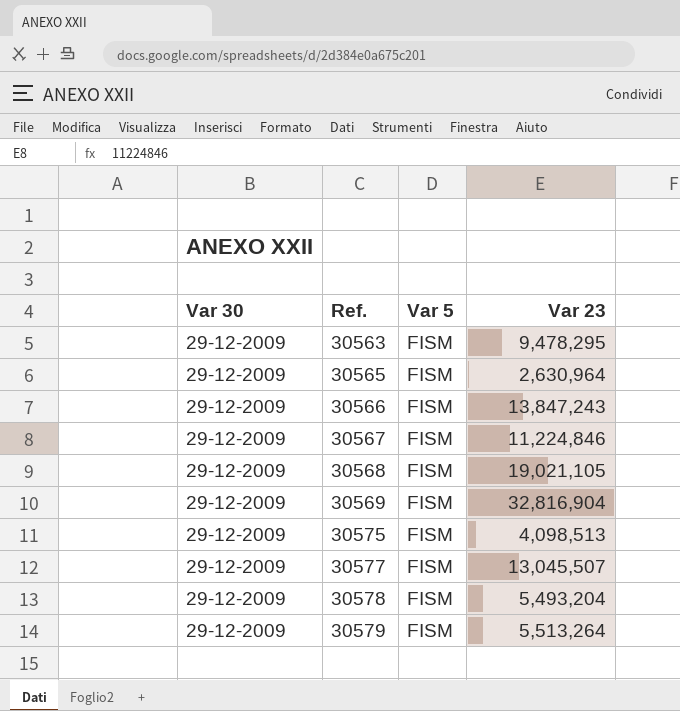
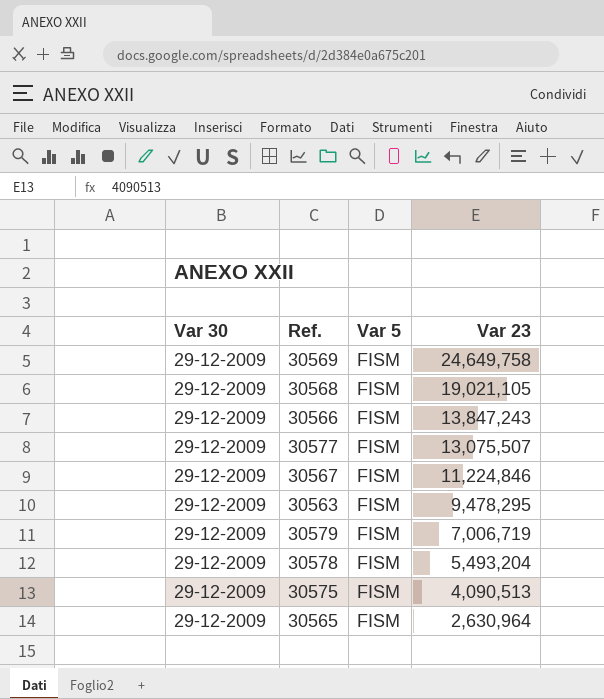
row order: Ref. ascending -> Var 23 descending
30569 | Var 23: 32,816,904 -> 24,649,758
30577 | Var 23: 13,045,507 -> 13,075,507
30579 | Var 23: 5,513,264 -> 7,006,719
30575 | Var 23: 4,098,513 -> 4,090,513

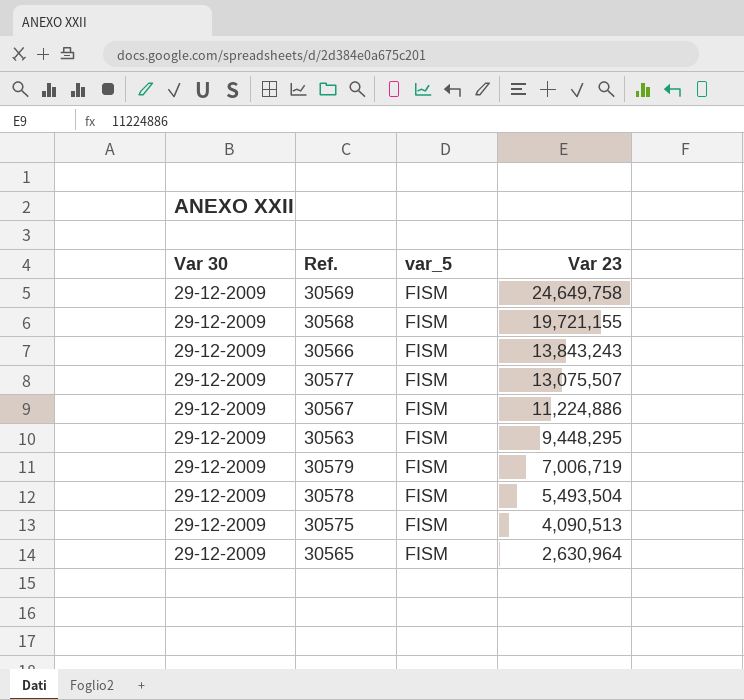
column name: Var 5 -> var_5
30568 | Var 23: 19,021,105 -> 19,721,155
30566 | Var 23: 13,847,243 -> 13,843,243
30567 | Var 23: 11,224,846 -> 11,224,886
30563 | Var 23: 9,478,295 -> 9,448,295
30578 | Var 23: 5,493,204 -> 5,493,504

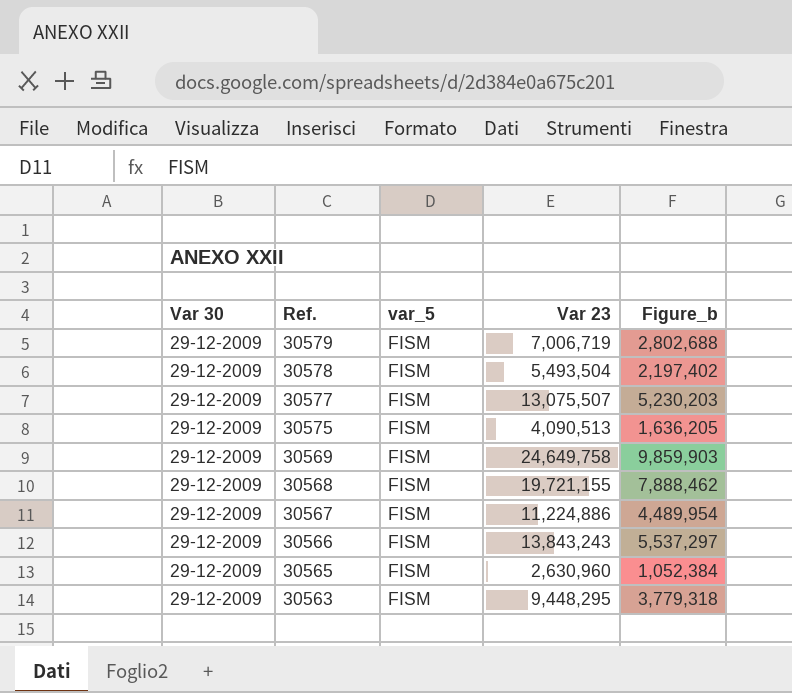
row order: Var 23 descending -> Ref. descending
column Figure_b | formula: none -> [Var 23] * 0.4
30565 | Var 23: 2,630,964 -> 2,630,960

